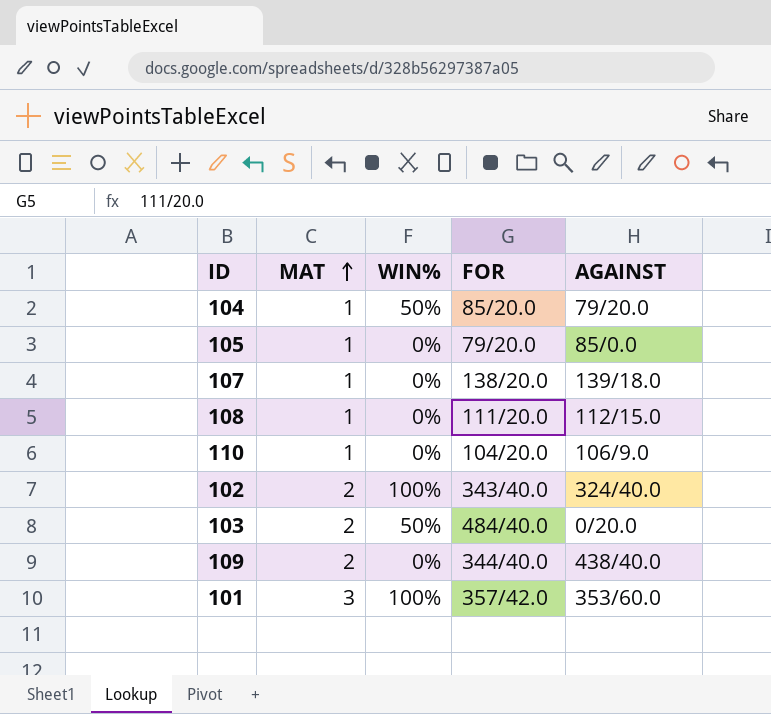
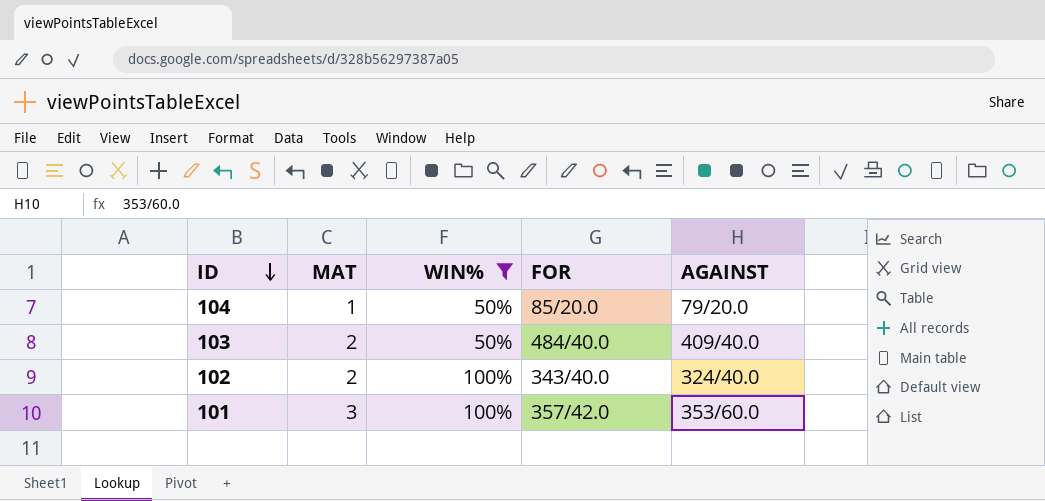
filter: none -> WIN% != 0%
row order: MAT ascending -> ID descending
103 | AGAINST: 0/20.0 -> 409/40.0

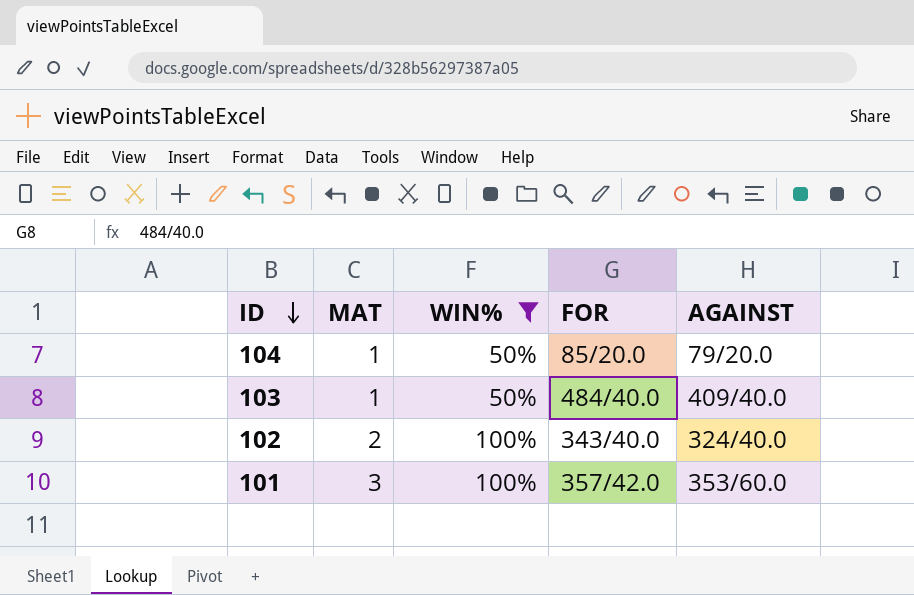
103 | MAT: 2 -> 1

